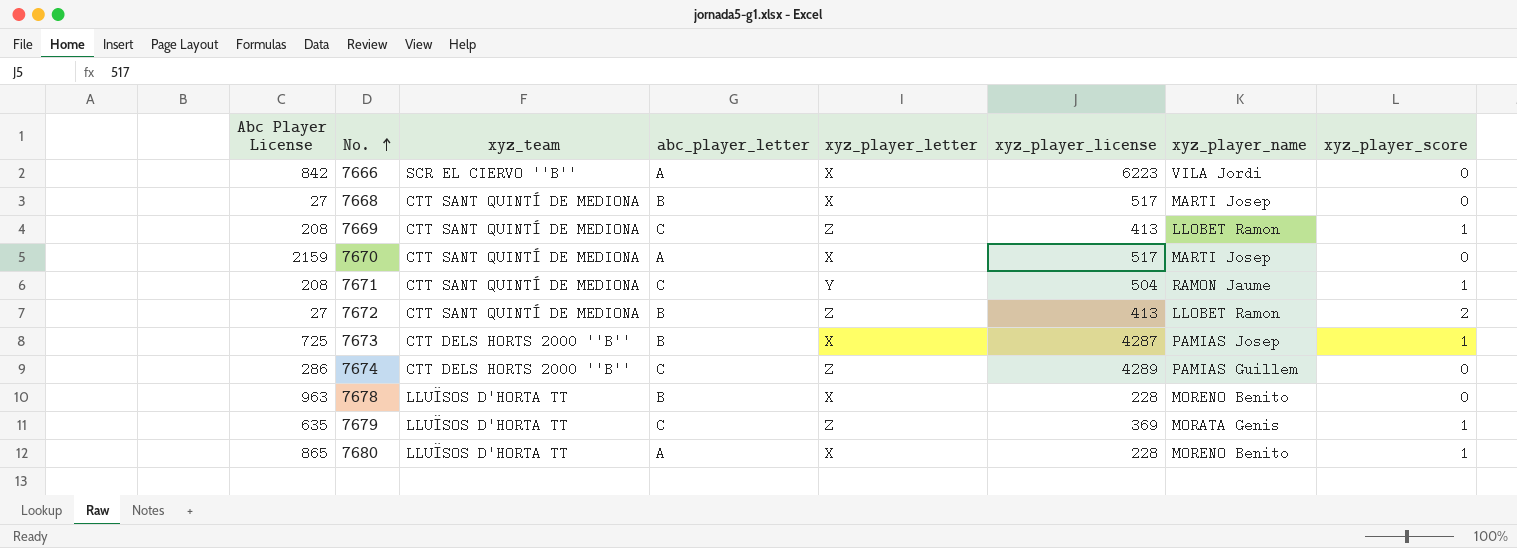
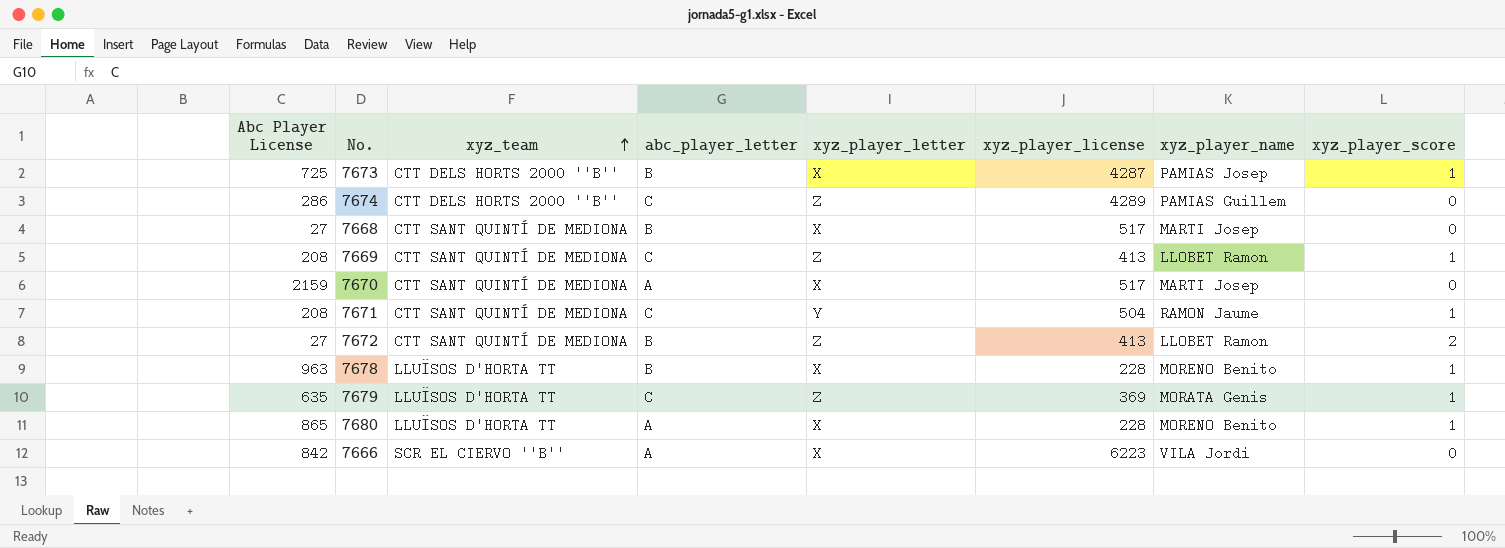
row order: No. ascending -> xyz_team ascending
7678 | xyz_player_score: 0 -> 1

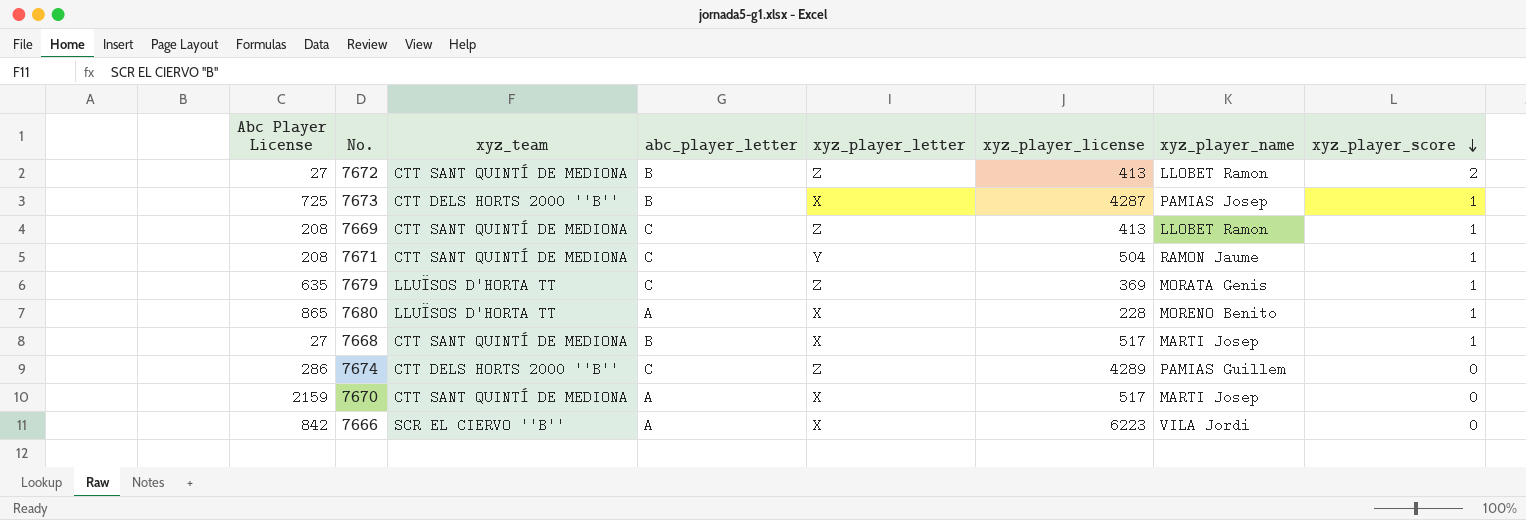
row order: xyz_team ascending -> xyz_player_score descending
row 7678: 963 | LLUÏSOS D'HORTA TT | B | X | 228 | MORENO Benito | 1 -> none
7668 | xyz_player_score: 0 -> 1

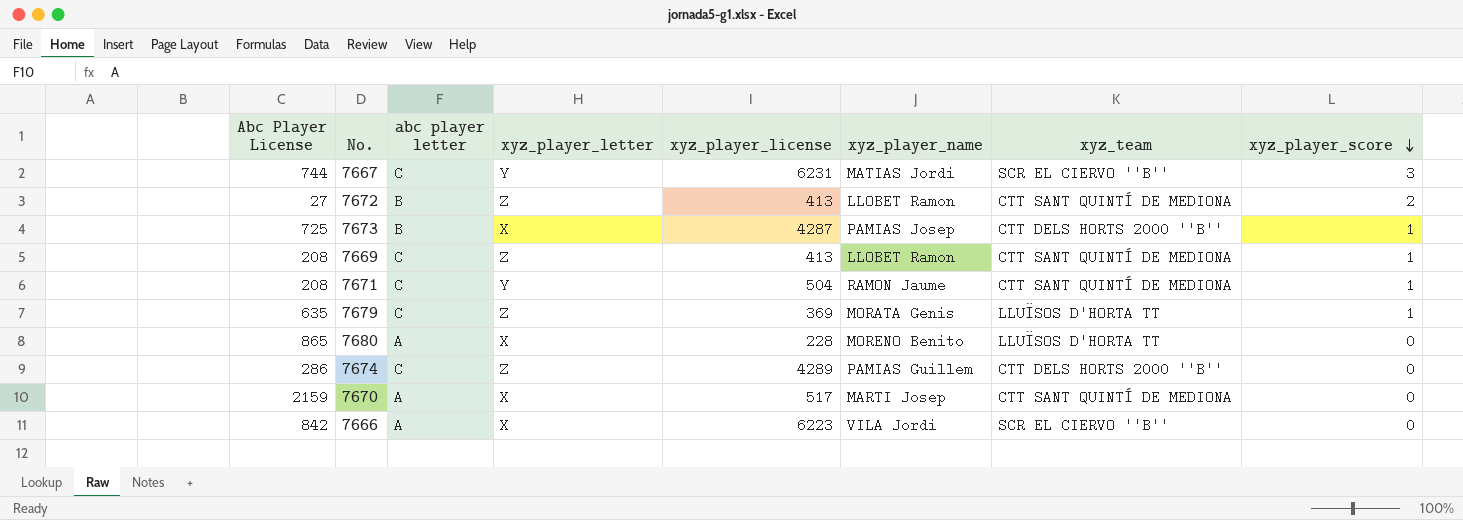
column name: abc_player_letter -> abc player letter
column xyz_team | position: 3 -> 7
row 7668: 27 | CTT SANT QUINTÍ DE MEDIONA | B | X | 517 | MARTI Josep | 1 -> none
row 7667: none -> 744 | C | Y | 6231 | MATIAS Jordi | SCR EL CIERVO ''B'' | 3
7680 | xyz_player_score: 1 -> 0

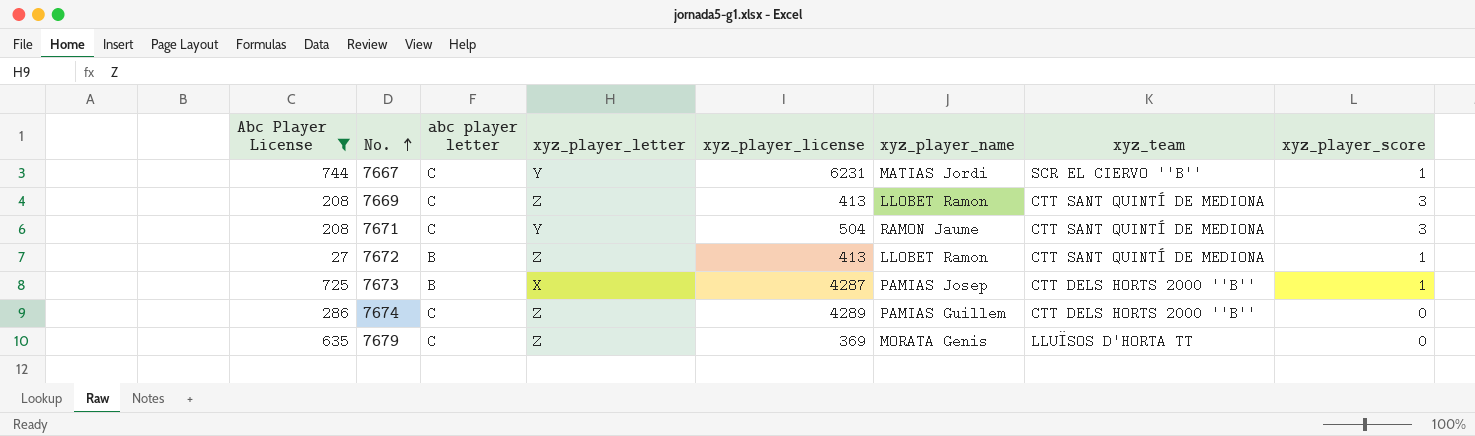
filter: none -> Abc Player License <= 744
row order: xyz_player_score descending -> No. ascending
7667 | xyz_player_score: 3 -> 1
7669 | xyz_player_score: 1 -> 3
7671 | xyz_player_score: 1 -> 3
7672 | xyz_player_score: 2 -> 1
7679 | xyz_player_score: 1 -> 0

